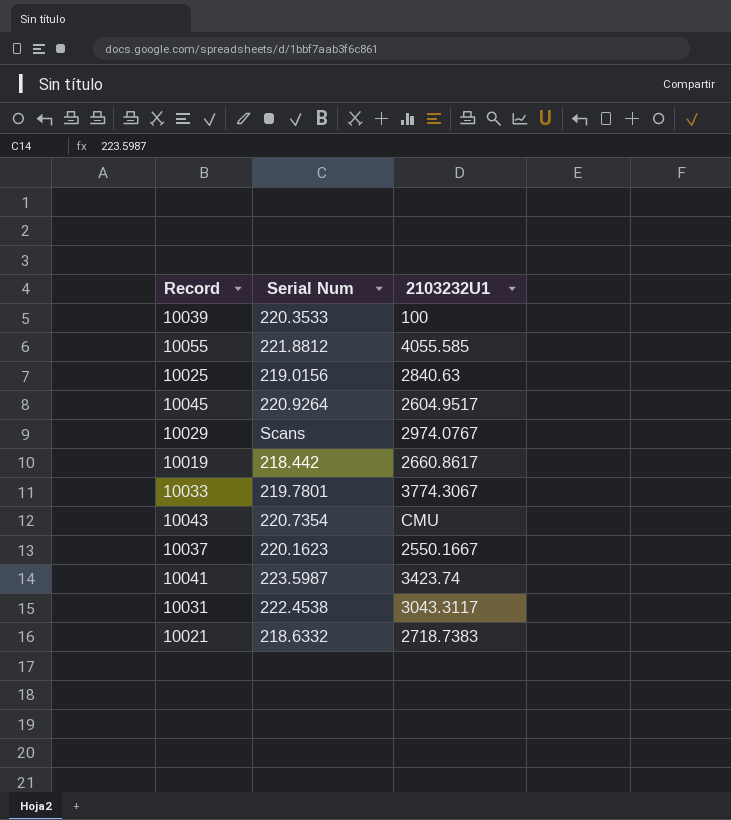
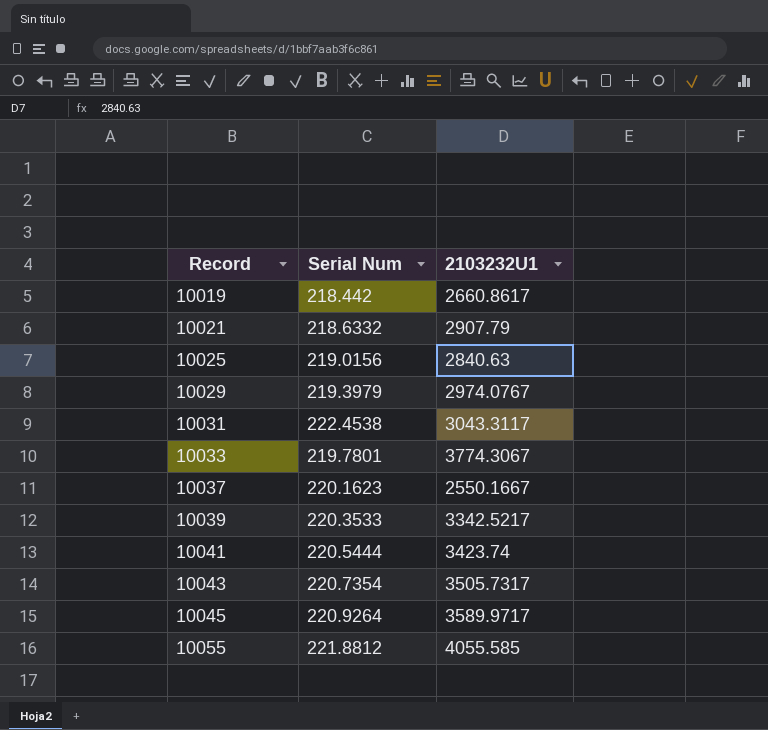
row order: none -> Record ascending
10021 | 2103232U1: 2718.7383 -> 2907.79
10029 | Serial Num: Scans -> 219.3979
10039 | 2103232U1: 100 -> 3342.5217
10041 | Serial Num: 223.5987 -> 220.5444
10043 | 2103232U1: CMU -> 3505.7317
10045 | 2103232U1: 2604.9517 -> 3589.9717

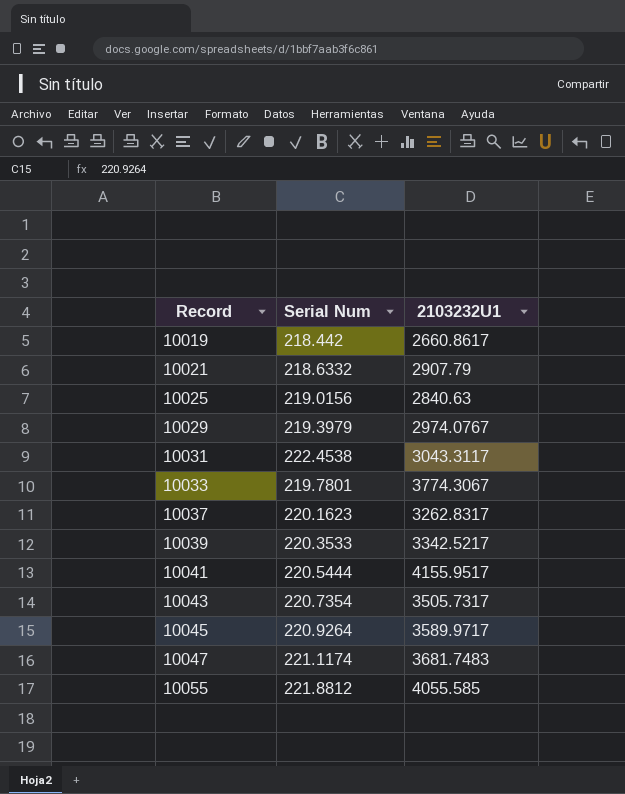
10037 | 2103232U1: 2550.1667 -> 3262.8317
10041 | 2103232U1: 3423.74 -> 4155.9517
row 10047: none -> 221.1174 | 3681.7483

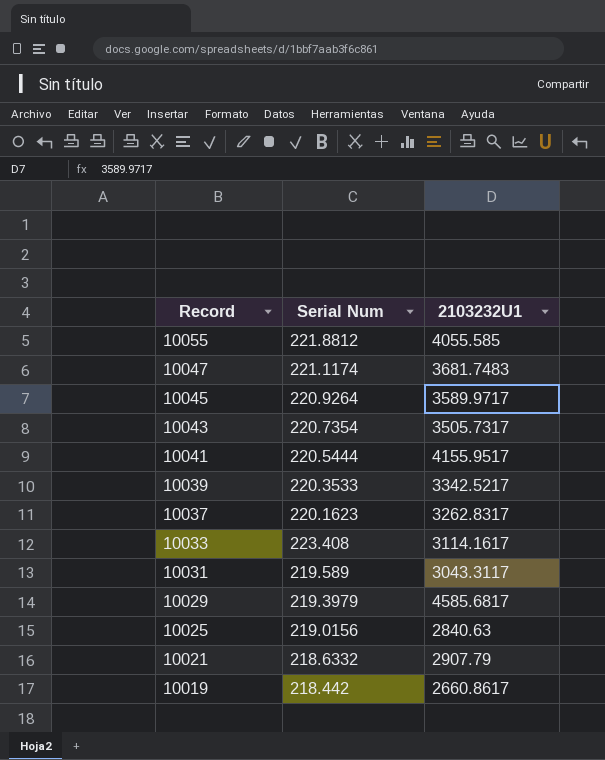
row order: Record ascending -> Record descending
10033 | Serial Num: 219.7801 -> 223.408
10033 | 2103232U1: 3774.3067 -> 3114.1617
10031 | Serial Num: 222.4538 -> 219.589
10029 | 2103232U1: 2974.0767 -> 4585.6817

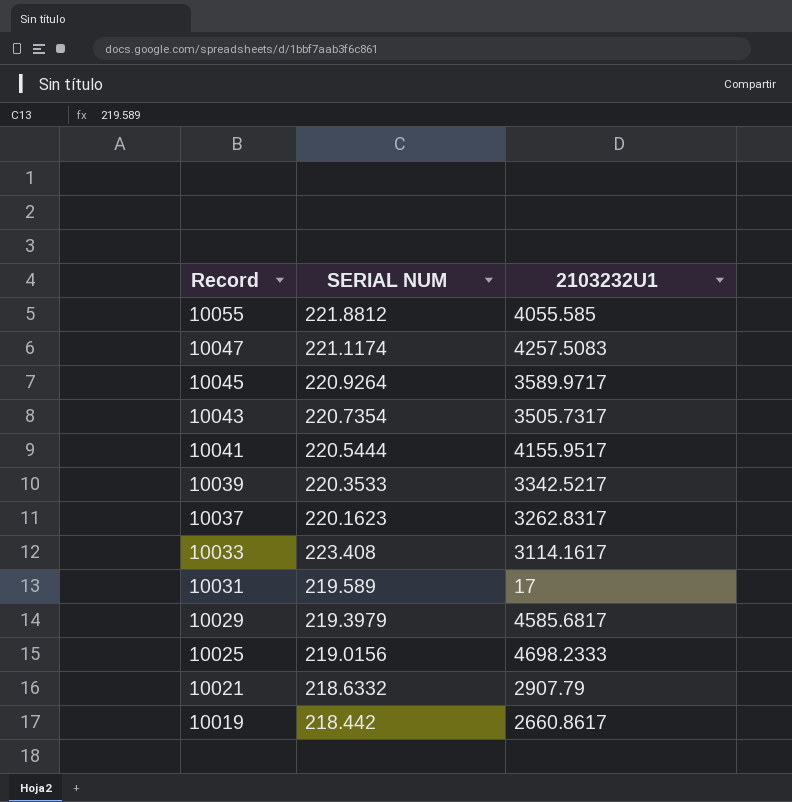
column name: Serial Num -> SERIAL NUM
10047 | 2103232U1: 3681.7483 -> 4257.5083
10031 | 2103232U1: 3043.3117 -> 17
10025 | 2103232U1: 2840.63 -> 4698.2333

